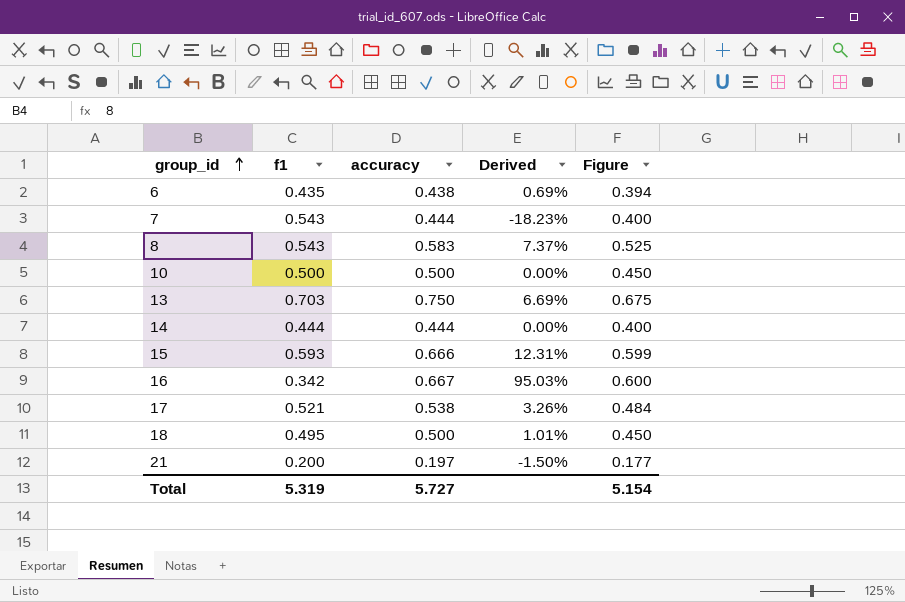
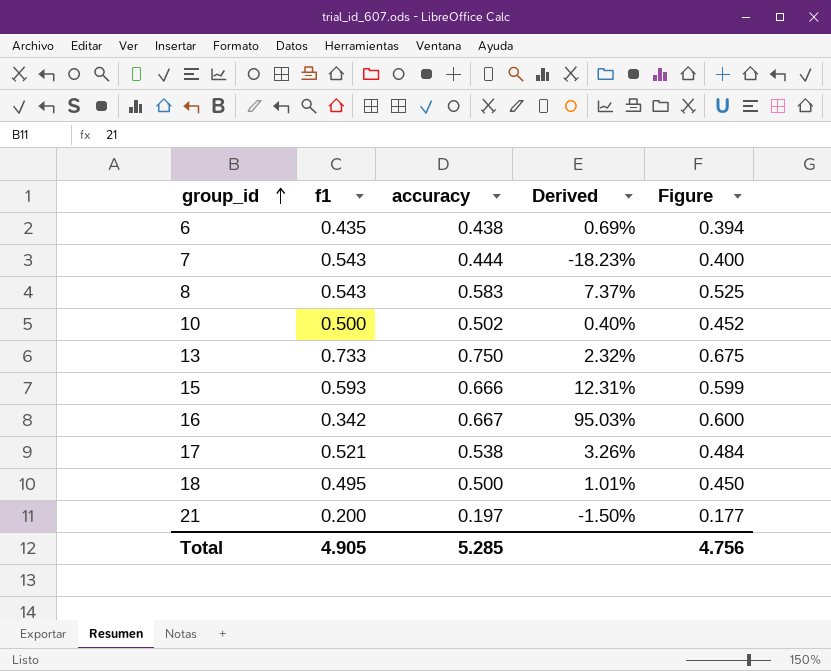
row 14: 0.444 | 0.444 | 0.00% | 0.400 -> none
10 | accuracy: 0.500 -> 0.502
10 | Derived: 0.00% -> 0.40%
10 | Figure: 0.450 -> 0.452
13 | f1: 0.703 -> 0.733
13 | Derived: 6.69% -> 2.32%
Total | f1: 5.319 -> 4.905
Total | accuracy: 5.727 -> 5.285
Total | Figure: 5.154 -> 4.756

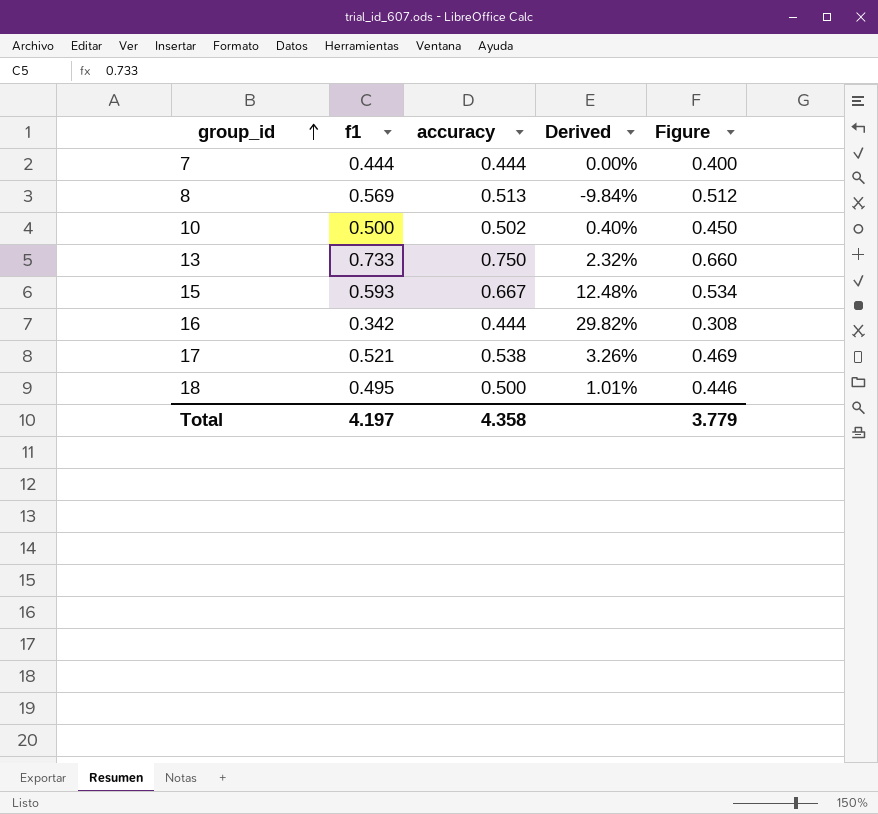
column Figure | formula: [accuracy] * 0.9 -> [f1] * 0.9
row 6: 0.435 | 0.438 | 0.69% | 0.394 -> none
row 21: 0.200 | 0.197 | -1.50% | 0.177 -> none
7 | f1: 0.543 -> 0.444
7 | Derived: -18.23% -> 0.00%
8 | f1: 0.543 -> 0.569
8 | accuracy: 0.583 -> 0.513
8 | Derived: 7.37% -> -9.84%
15 | accuracy: 0.666 -> 0.667
15 | Derived: 12.31% -> 12.48%
16 | accuracy: 0.667 -> 0.444
16 | Derived: 95.03% -> 29.82%
Total | f1: 4.905 -> 4.197
Total | accuracy: 5.285 -> 4.358
Total | Figure: 4.756 -> 3.779

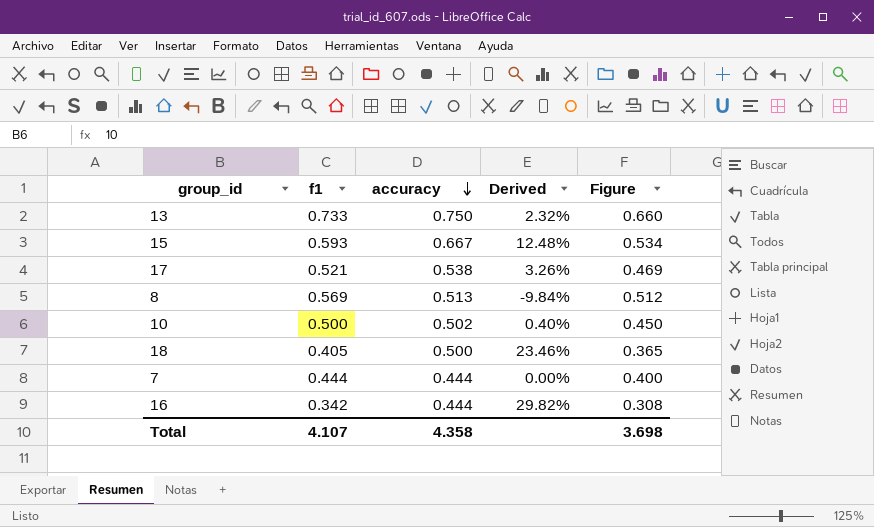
row order: group_id ascending -> accuracy descending
18 | f1: 0.495 -> 0.405
18 | Derived: 1.01% -> 23.46%
18 | Figure: 0.446 -> 0.365
Total | f1: 4.197 -> 4.107
Total | Figure: 3.779 -> 3.698

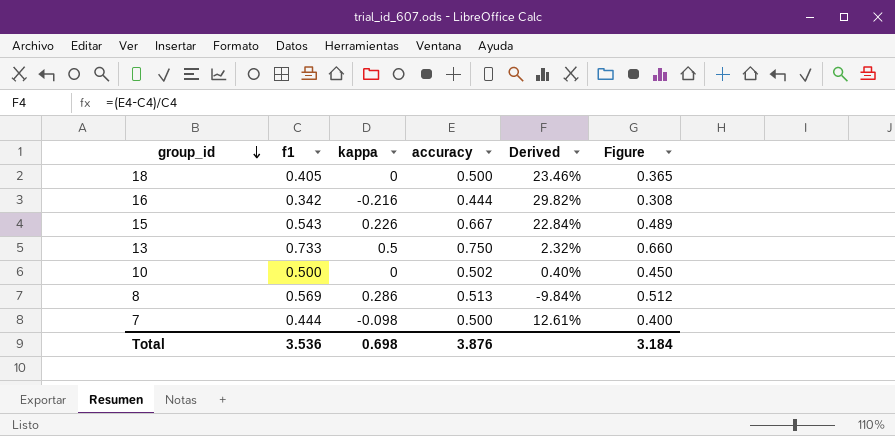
row order: accuracy descending -> group_id descending
column kappa | position: none -> 3
row 17: 0.521 | 0.538 | 3.26% | 0.469 -> none
15 | f1: 0.593 -> 0.543
15 | Derived: 12.48% -> 22.84%
15 | Figure: 0.534 -> 0.489
7 | accuracy: 0.444 -> 0.500
7 | Derived: 0.00% -> 12.61%
Total | f1: 4.107 -> 3.536
Total | accuracy: 4.358 -> 3.876
Total | Figure: 3.698 -> 3.184

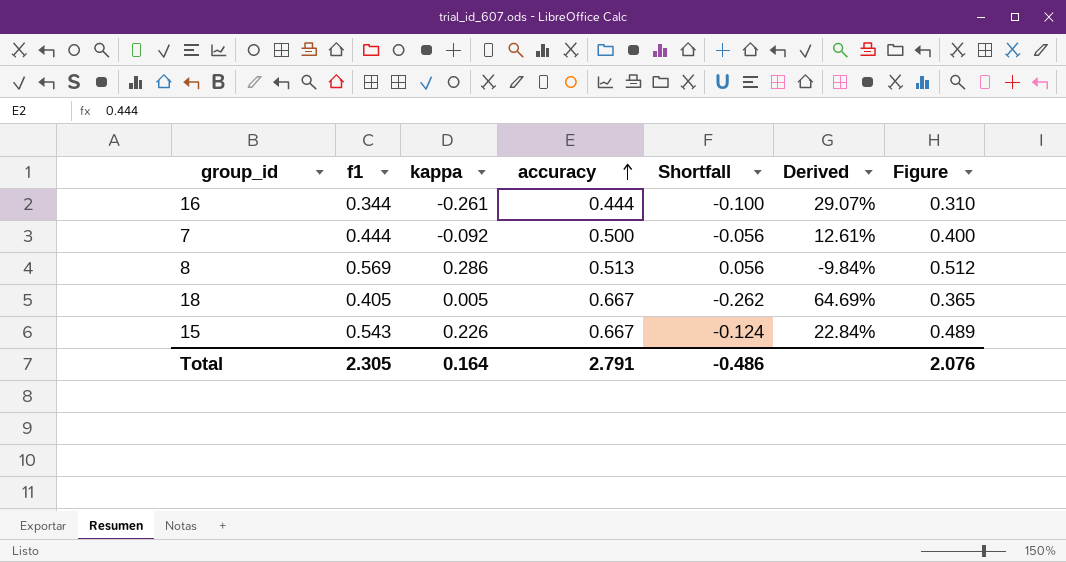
row order: group_id descending -> accuracy ascending
column Shortfall | formula: none -> [f1] - [accuracy]
row 13: 0.733 | 0.5 | 0.750 | 2.32% | 0.660 -> none
row 10: 0.500 | 0 | 0.502 | 0.40% | 0.450 -> none
16 | f1: 0.342 -> 0.344
16 | kappa: -0.216 -> -0.261
16 | Derived: 29.82% -> 29.07%
16 | Figure: 0.308 -> 0.310
7 | kappa: -0.098 -> -0.092
18 | kappa: 0 -> 0.005
18 | accuracy: 0.500 -> 0.667
18 | Derived: 23.46% -> 64.69%
Total | f1: 3.536 -> 2.305
Total | kappa: 0.698 -> 0.164
Total | accuracy: 3.876 -> 2.791
Total | Figure: 3.184 -> 2.076

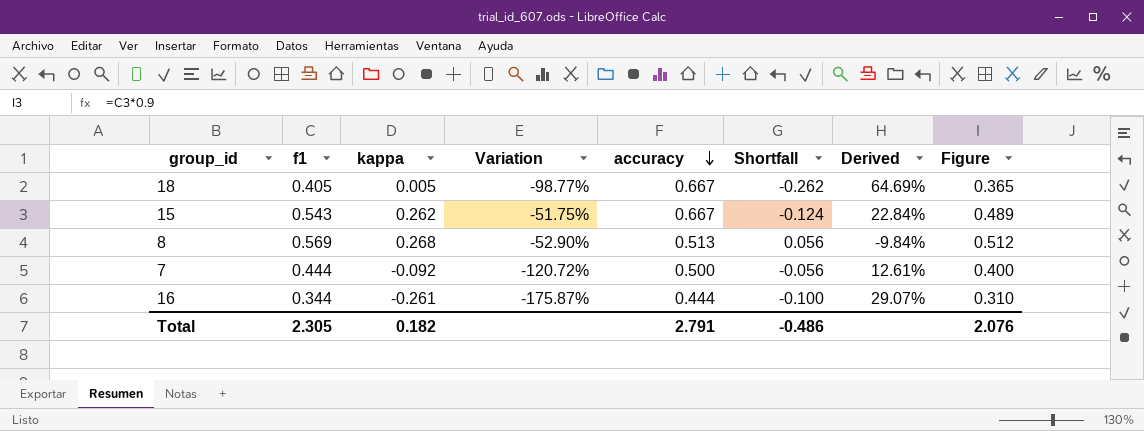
row order: accuracy ascending -> accuracy descending
column Variation | formula: none -> ([kappa] - [f1]) / [f1]
15 | kappa: 0.226 -> 0.262
8 | kappa: 0.286 -> 0.268
Total | kappa: 0.164 -> 0.182

